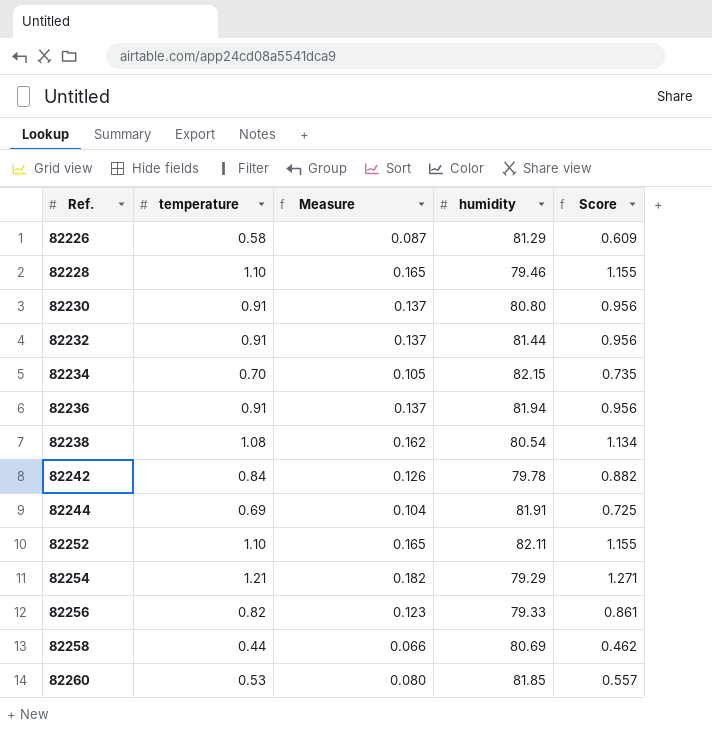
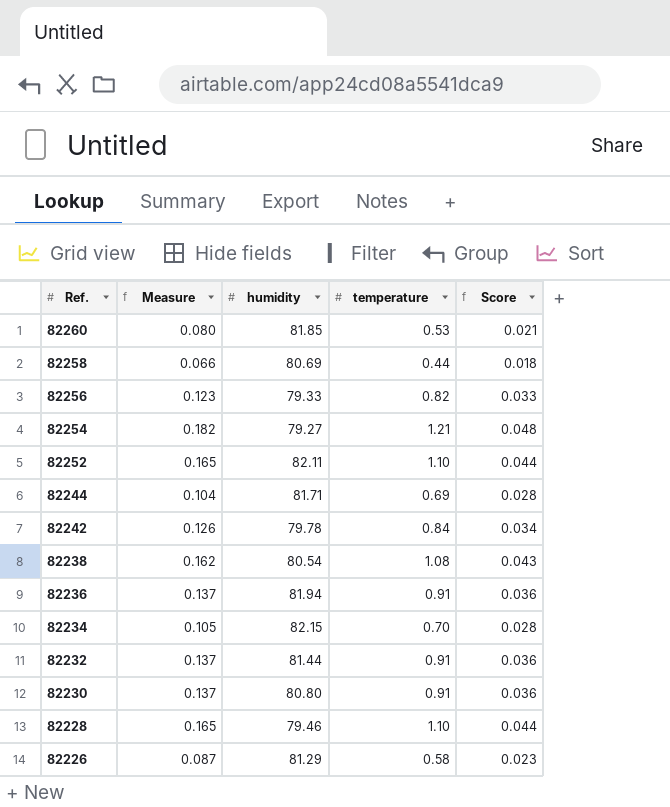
row order: Ref. ascending -> Ref. descending
column temperature | position: 2 -> 4
column Score | formula: [temperature] * 1.05 -> [temperature] * 0.04
82254 | humidity: 79.29 -> 79.27
82244 | humidity: 81.91 -> 81.71

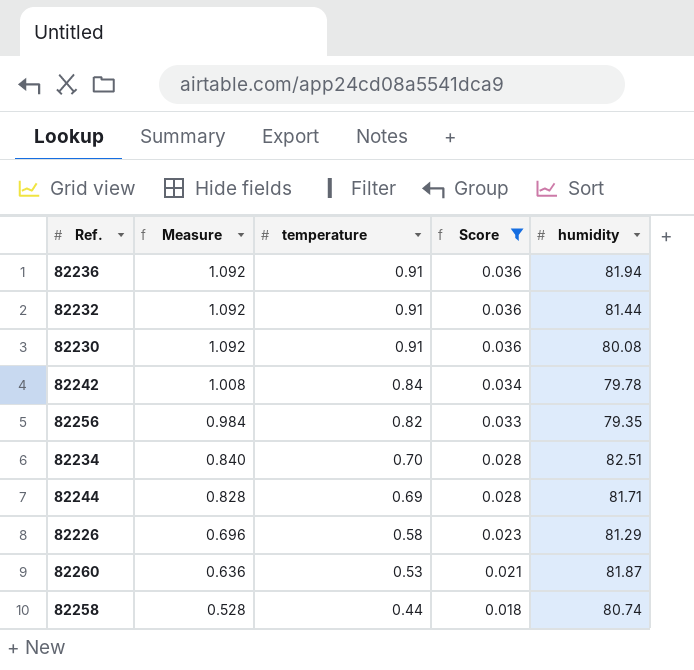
filter: none -> Score <= 0.036
row order: Ref. descending -> Measure descending
column Measure | formula: [temperature] * 0.15 -> [temperature] * 1.2
column humidity | position: 3 -> 5
82230 | humidity: 80.80 -> 80.08
82256 | humidity: 79.33 -> 79.35
82234 | humidity: 82.15 -> 82.51
82260 | humidity: 81.85 -> 81.87
82258 | humidity: 80.69 -> 80.74

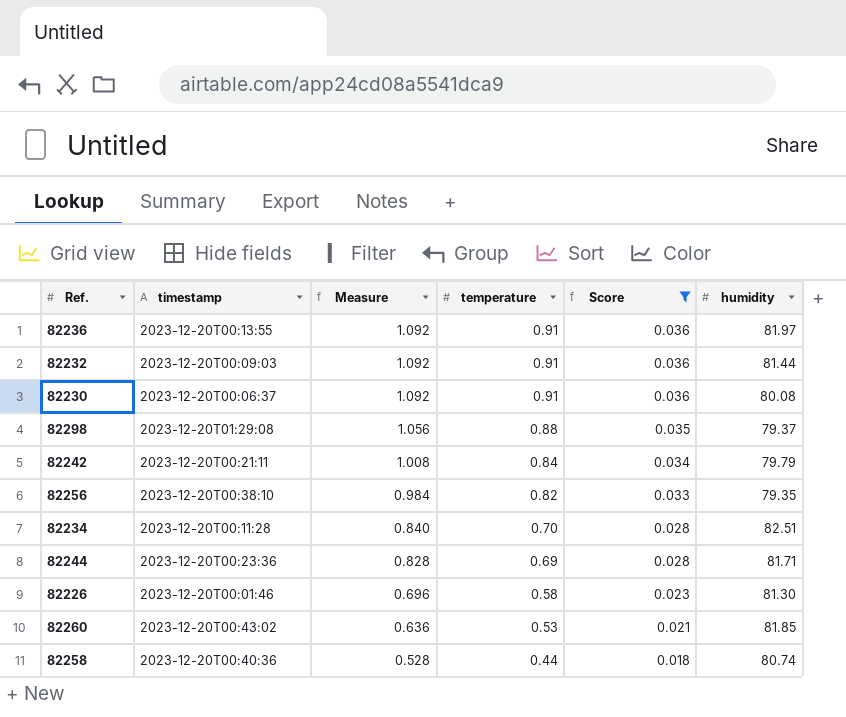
column timestamp | position: none -> 2
82236 | humidity: 81.94 -> 81.97
row 82298: none -> 2023-12-20T01:29:08 | 1.056 | 0.88 | 0.035 | 79.37
82242 | humidity: 79.78 -> 79.79
82226 | humidity: 81.29 -> 81.30
82260 | humidity: 81.87 -> 81.85

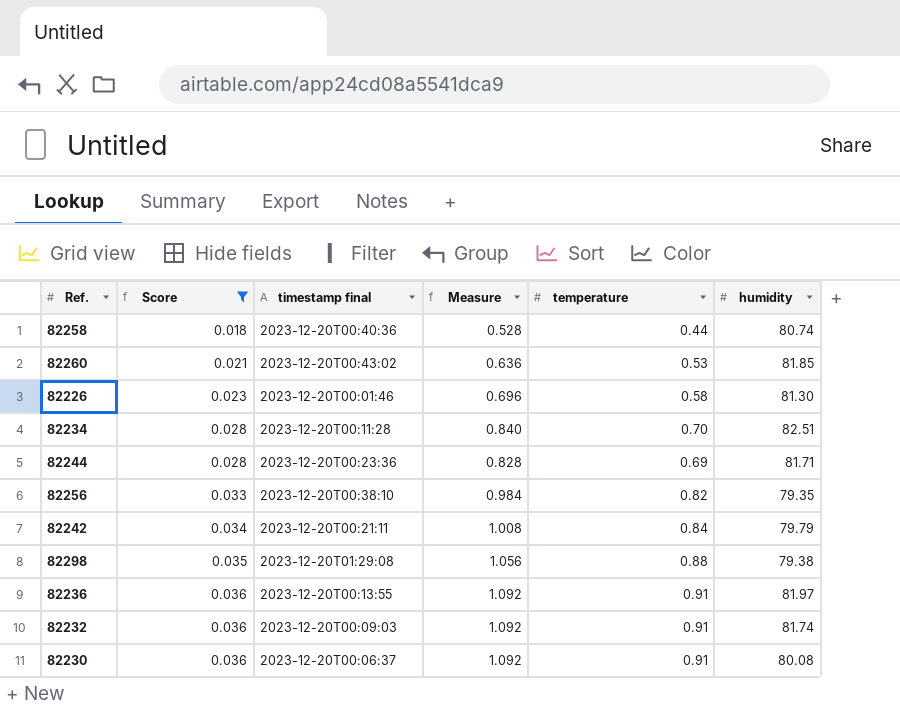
row order: Measure descending -> Score ascending
column Score | position: 5 -> 2
column name: timestamp -> timestamp final
82298 | humidity: 79.37 -> 79.38
82232 | humidity: 81.44 -> 81.74

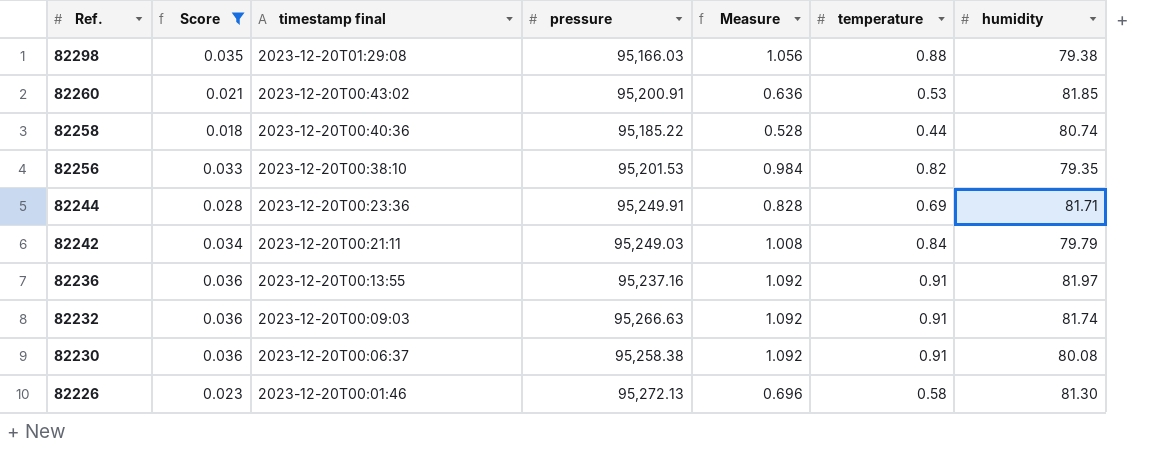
row order: Score ascending -> Ref. descending
column pressure | position: none -> 4
row 82234: 0.028 | 2023-12-20T00:11:28 | 0.840 | 0.70 | 82.51 -> none

